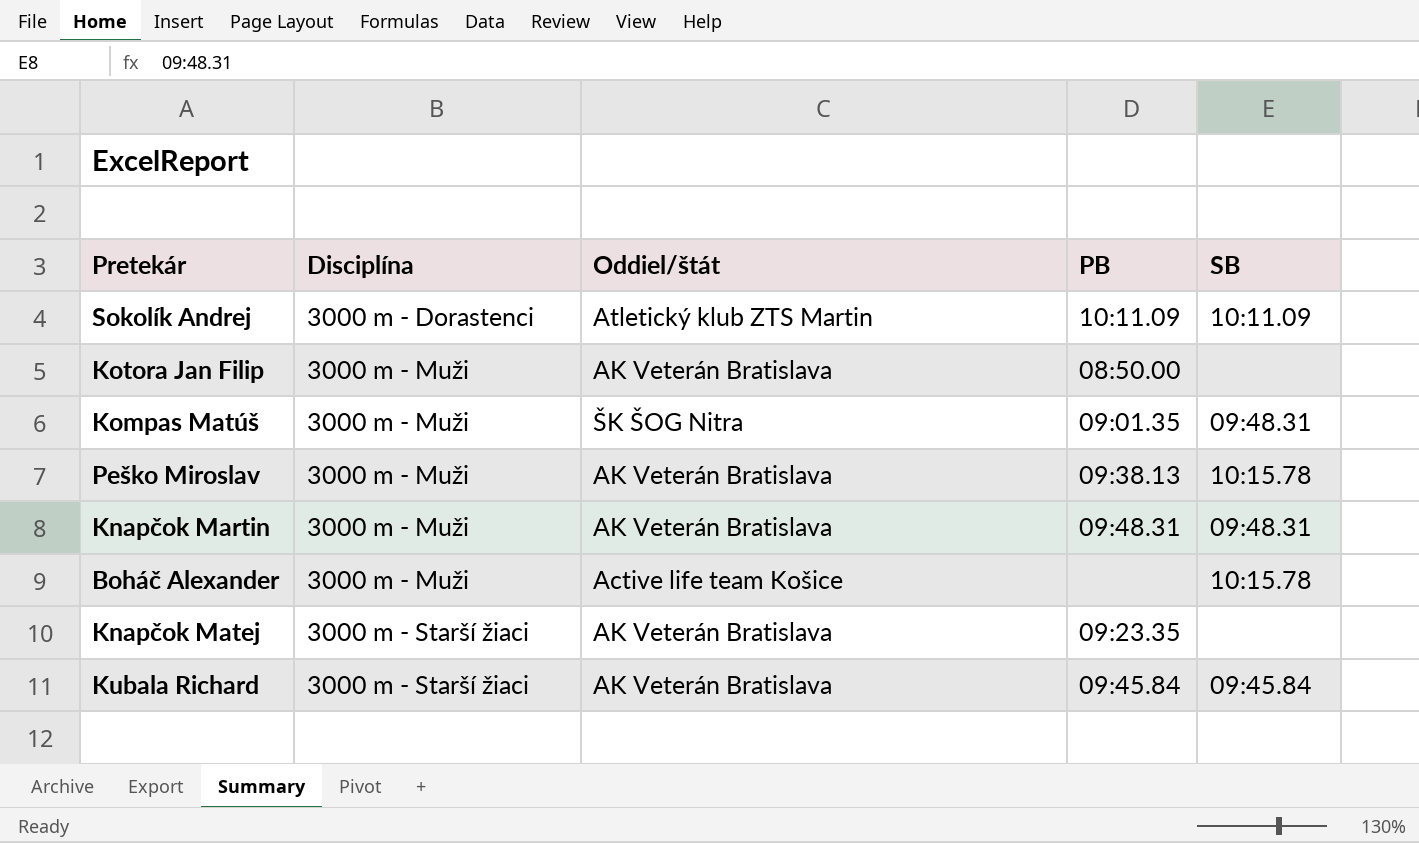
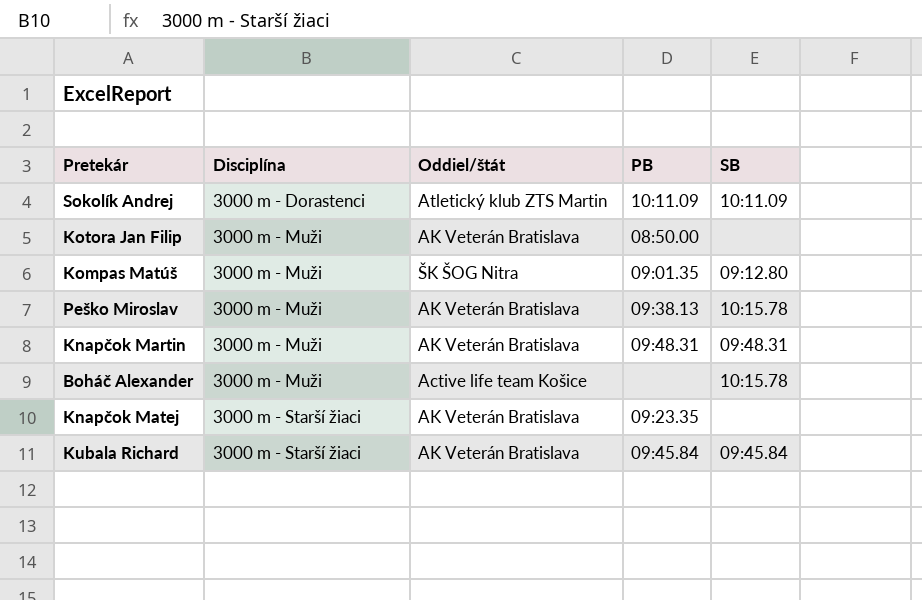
Kompas Matúš | SB: 09:48.31 -> 09:12.80

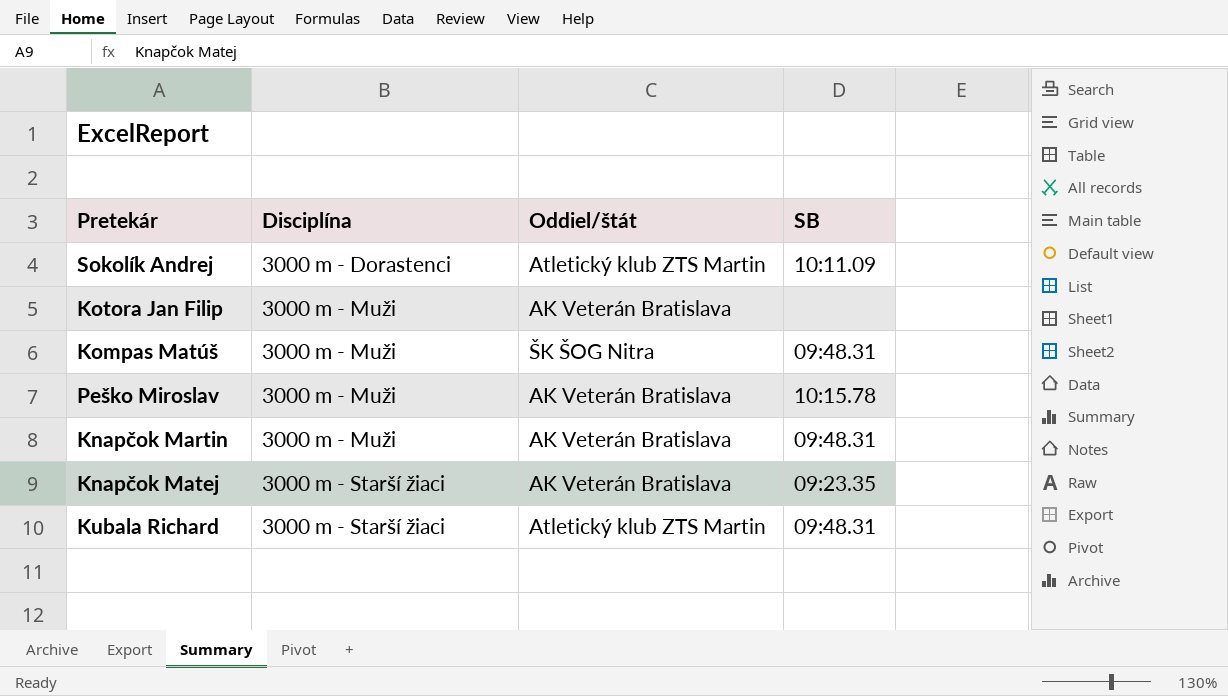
column PB | position: 4 -> none
row Boháč Alexander: 3000 m - Muži | Active life team Košice | none | 10:15.78 -> none
Kompas Matúš | SB: 09:12.80 -> 09:48.31
Knapčok Matej | SB: none -> 09:23.35
Kubala Richard | Oddiel/štát: AK Veterán Bratislava -> Atletický klub ZTS Martin
Kubala Richard | SB: 09:45.84 -> 09:48.31

